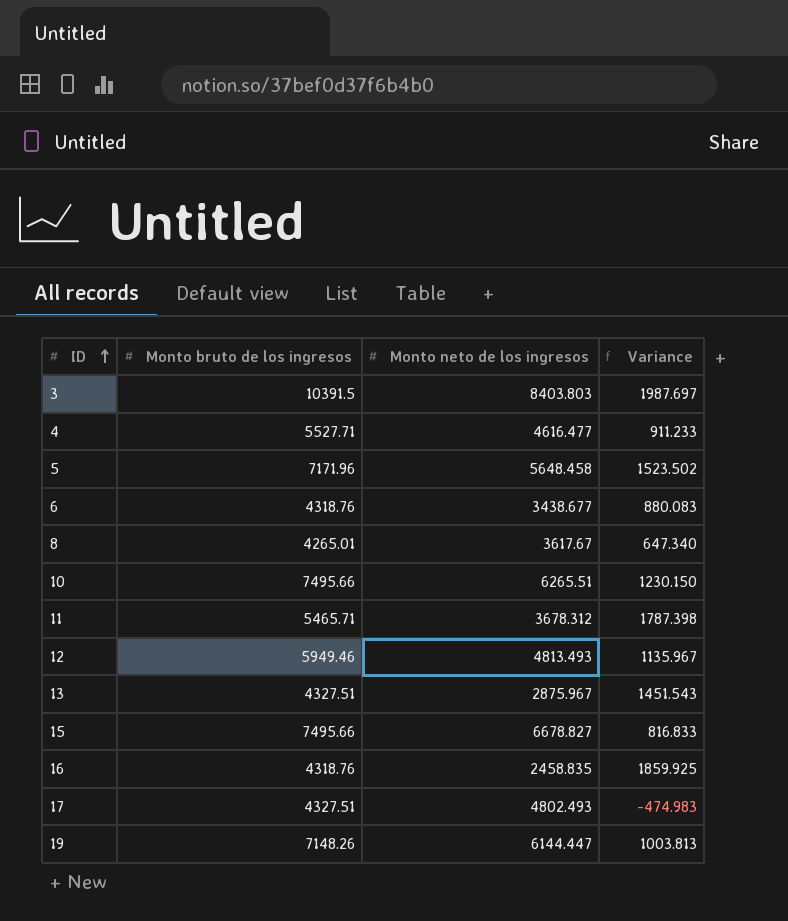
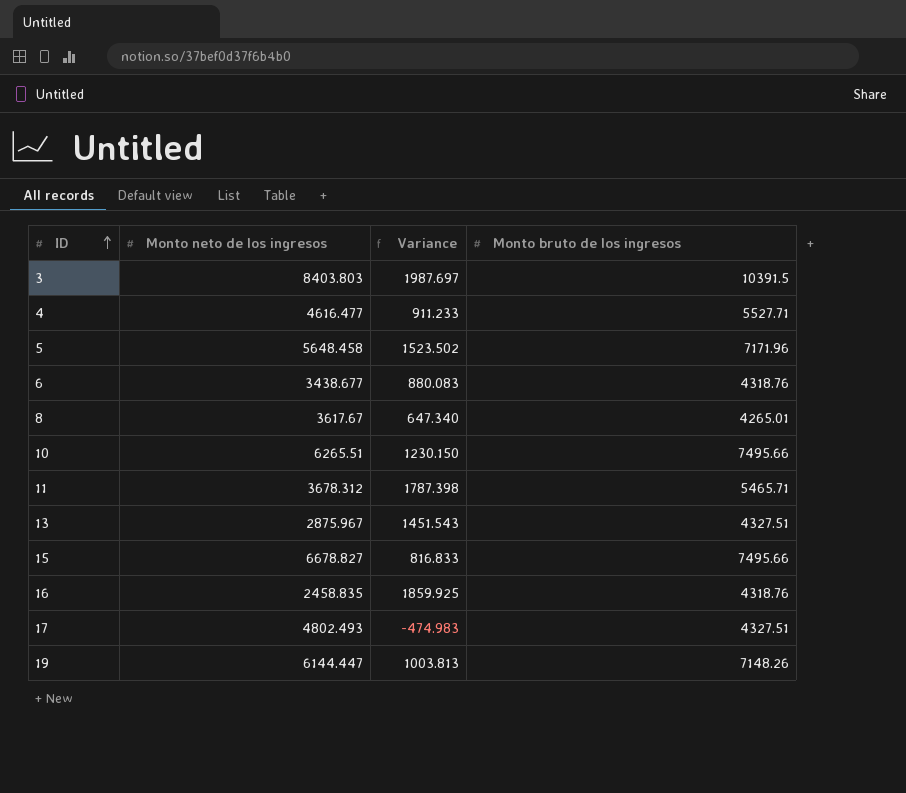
column Monto bruto de los ingresos | position: 2 -> 4
row 12: 5949.46 | 4813.493 | 1135.967 -> none

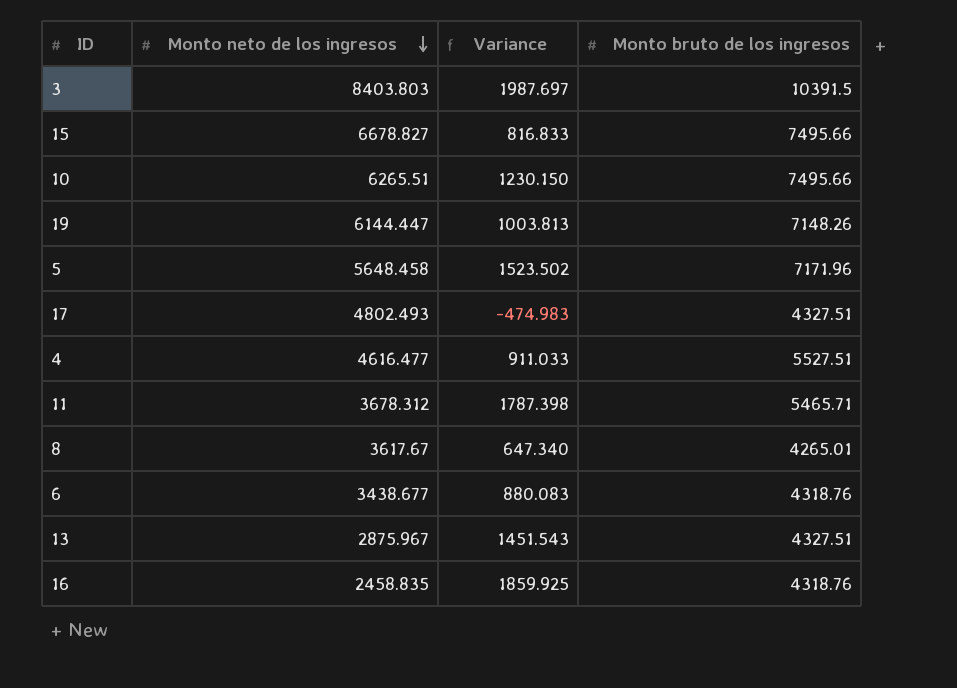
row order: ID ascending -> Monto neto de los ingresos descending
4 | Variance: 911.233 -> 911.033
4 | Monto bruto de los ingresos: 5527.71 -> 5527.51

